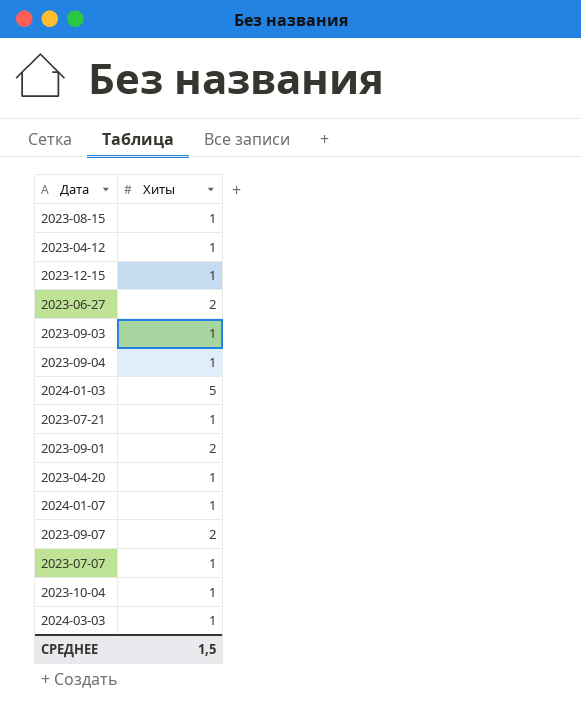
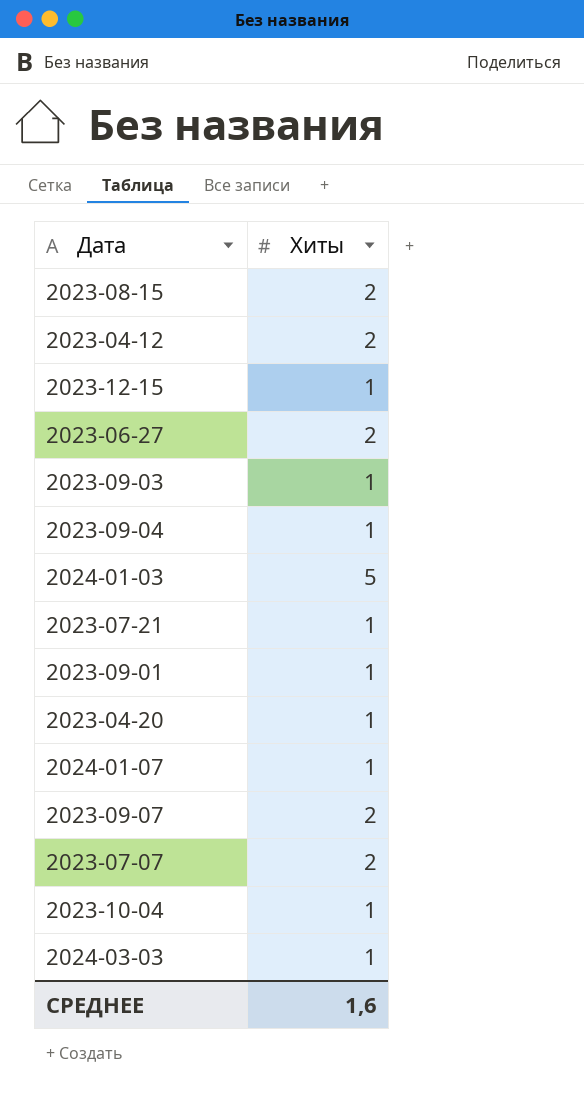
2023-08-15 | Хиты: 1 -> 2
2023-04-12 | Хиты: 1 -> 2
2023-09-01 | Хиты: 2 -> 1
2023-07-07 | Хиты: 1 -> 2
СРЕДНЕЕ | Хиты: 1,5 -> 1,6

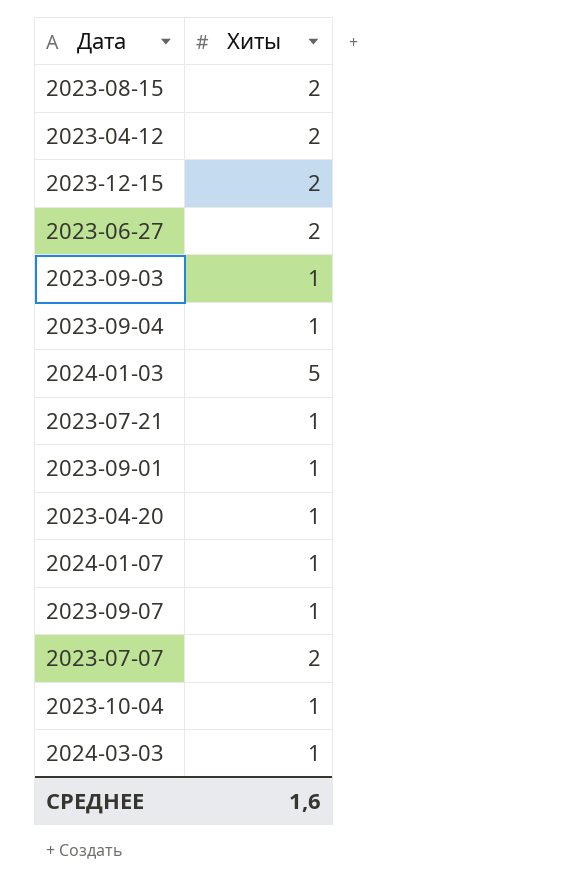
2023-12-15 | Хиты: 1 -> 2
2023-09-07 | Хиты: 2 -> 1

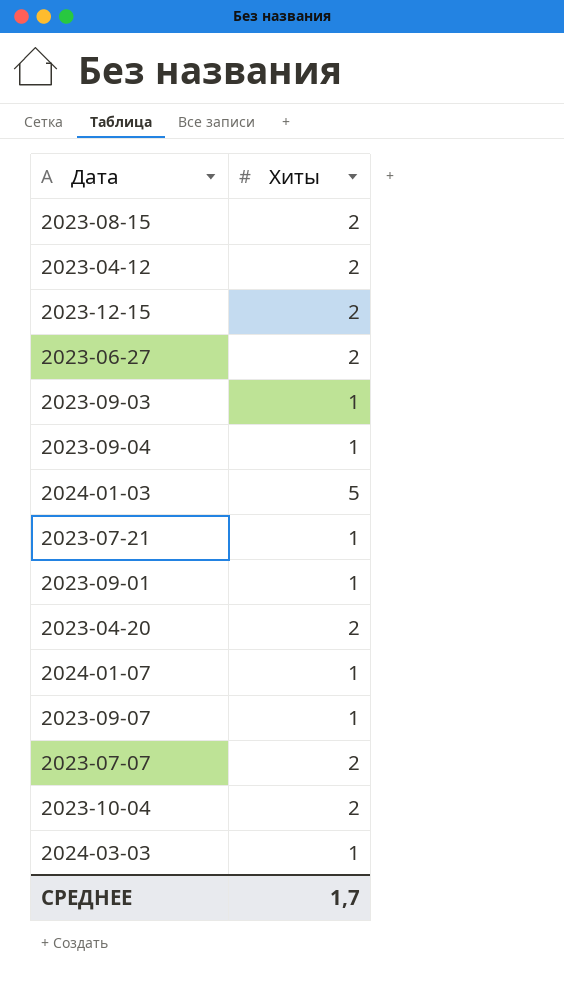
2023-04-20 | Хиты: 1 -> 2
2023-10-04 | Хиты: 1 -> 2
СРЕДНЕЕ | Хиты: 1,6 -> 1,7

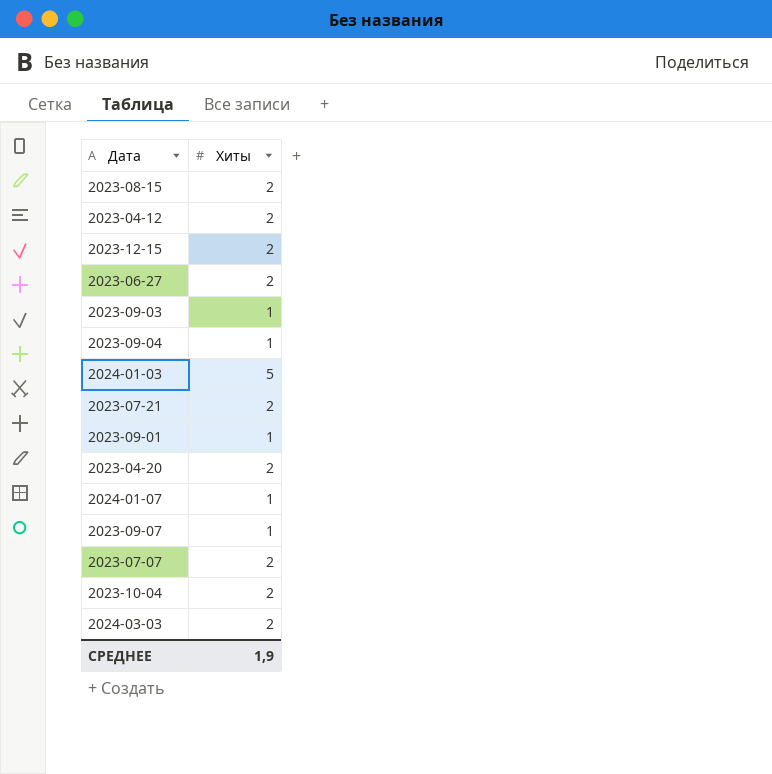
2023-07-21 | Хиты: 1 -> 2
2024-03-03 | Хиты: 1 -> 2
СРЕДНЕЕ | Хиты: 1,7 -> 1,9

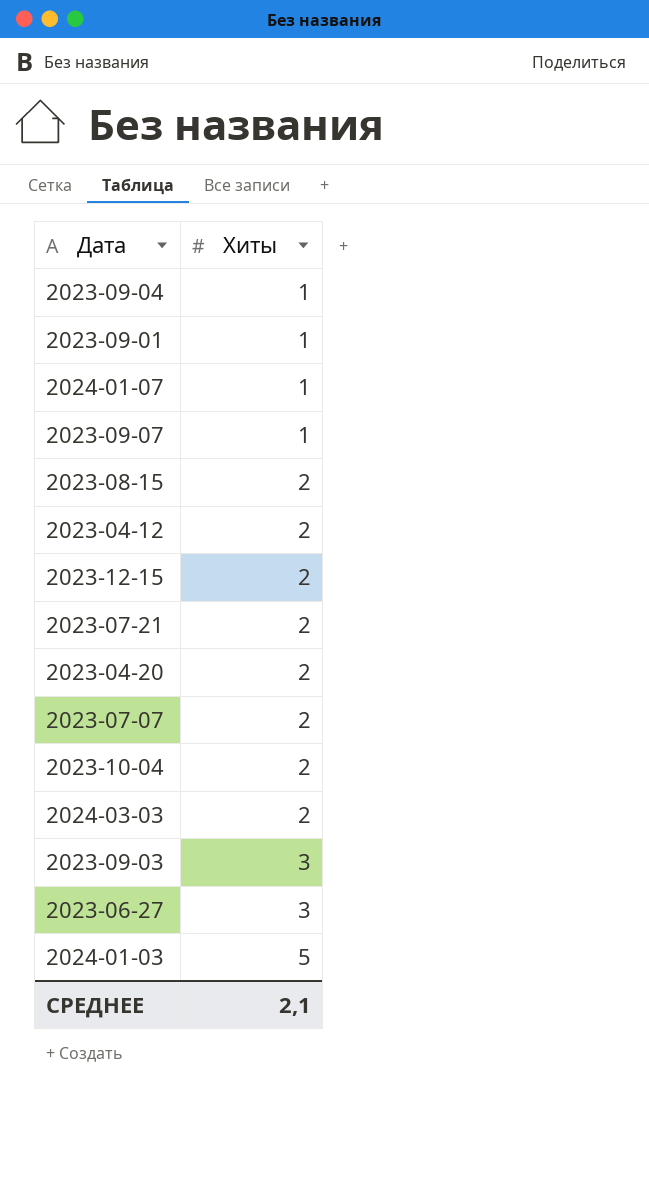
row order: none -> Хиты ascending
2023-09-03 | Хиты: 1 -> 3
2023-06-27 | Хиты: 2 -> 3
СРЕДНЕЕ | Хиты: 1,9 -> 2,1

